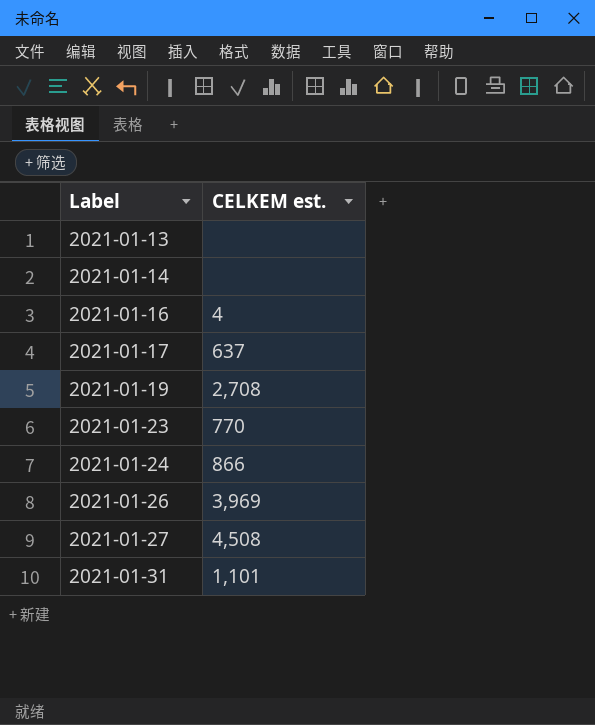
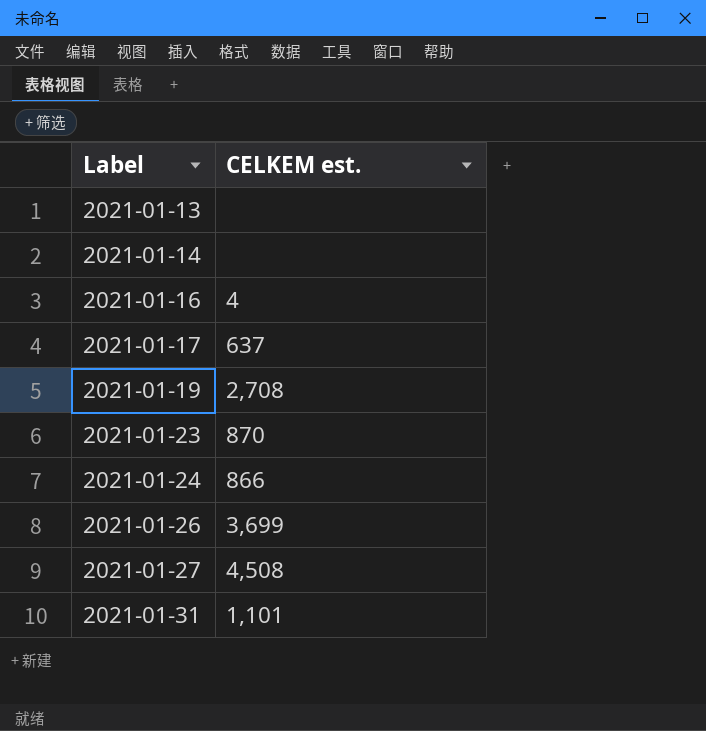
2021-01-23 | CELKEM est.: 770 -> 870
2021-01-26 | CELKEM est.: 3,969 -> 3,699

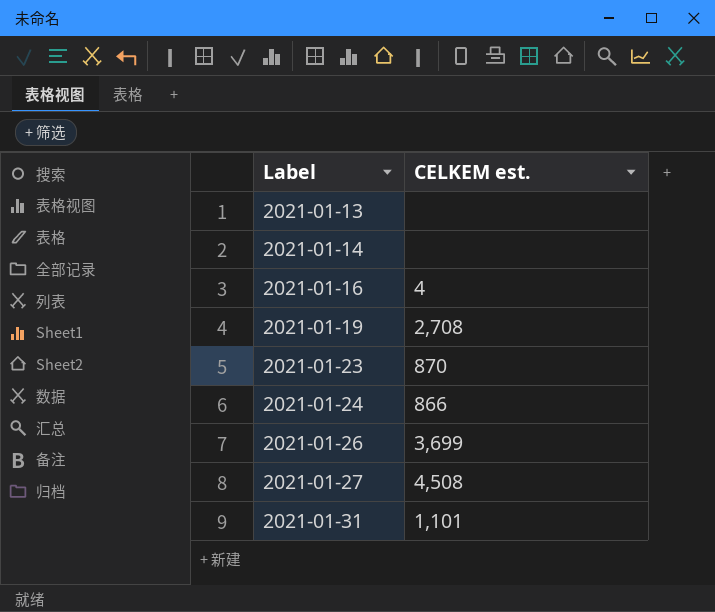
row 2021-01-17: 637 -> none

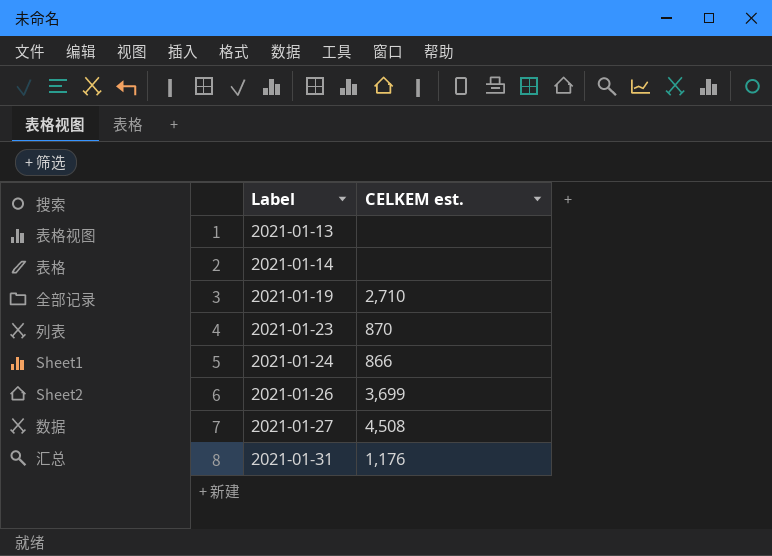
row 2021-01-16: 4 -> none
2021-01-19 | CELKEM est.: 2,708 -> 2,710
2021-01-31 | CELKEM est.: 1,101 -> 1,176

